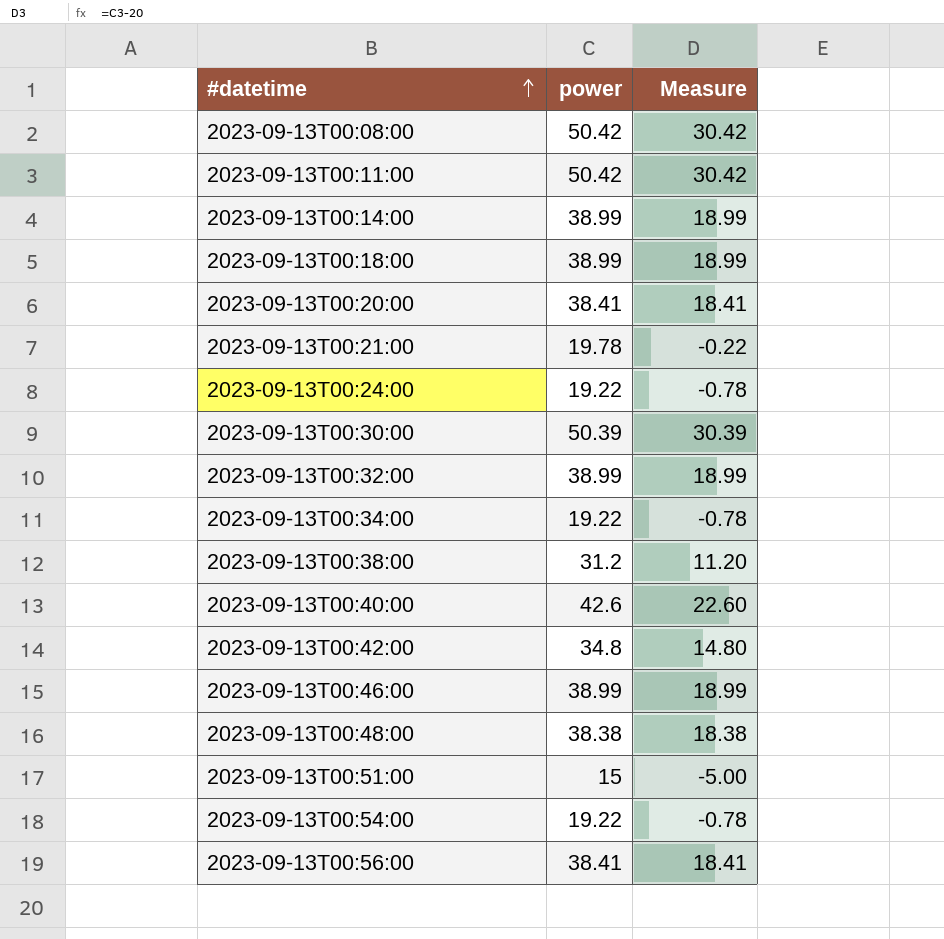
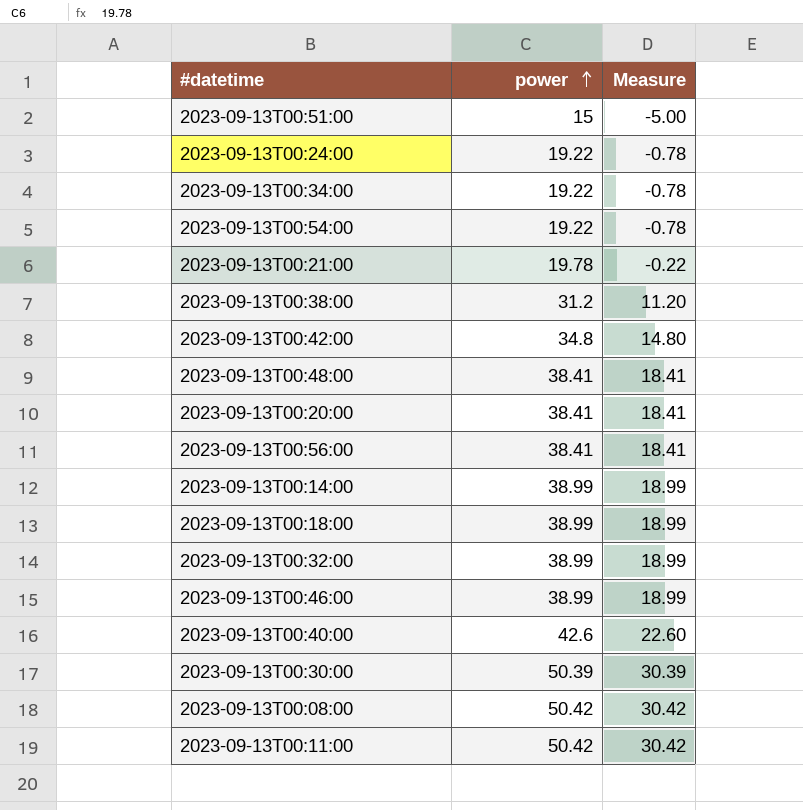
row order: #datetime ascending -> power ascending
2023-09-13T00:48:00 | power: 38.38 -> 38.41
2023-09-13T00:48:00 | Measure: 18.38 -> 18.41

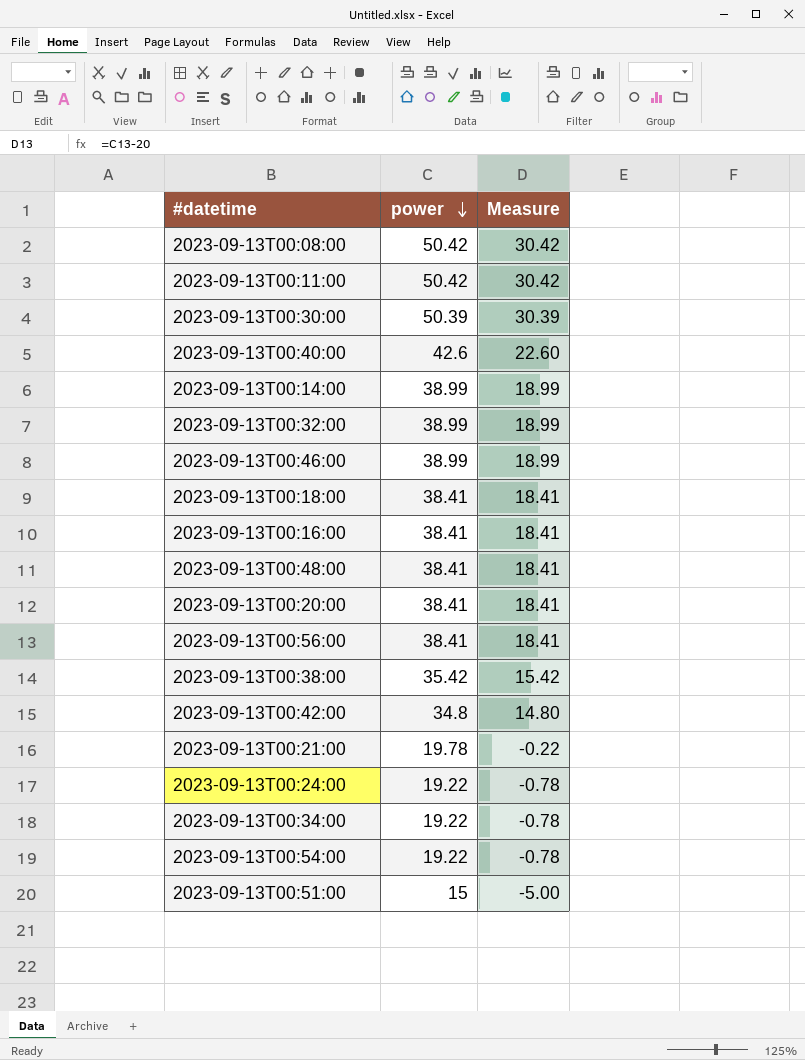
row order: power ascending -> power descending
2023-09-13T00:18:00 | power: 38.99 -> 38.41
2023-09-13T00:18:00 | Measure: 18.99 -> 18.41
row 2023-09-13T00:16:00: none -> 38.41 | 18.41
2023-09-13T00:38:00 | power: 31.2 -> 35.42
2023-09-13T00:38:00 | Measure: 11.20 -> 15.42

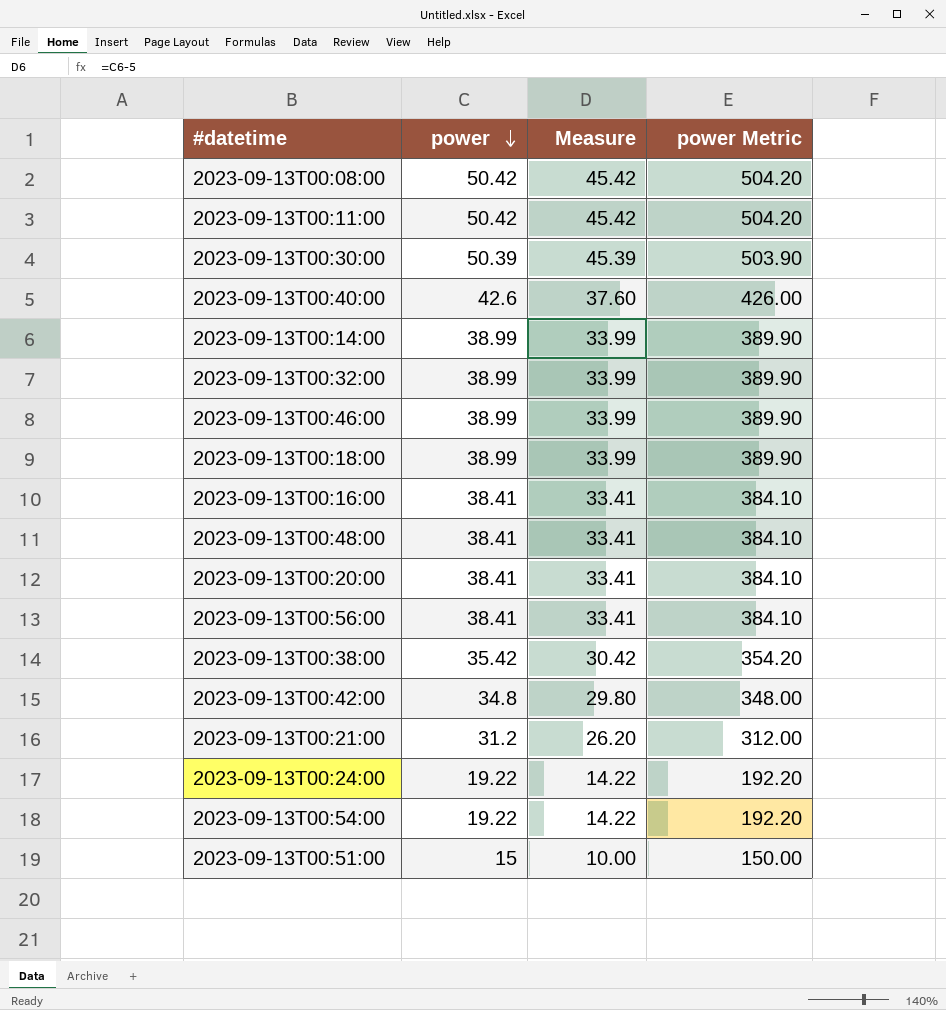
column Measure | formula: [power] - 20 -> [power] - 5
column power Metric | formula: none -> [power] * 10
row 2023-09-13T00:34:00: 19.22 | -0.78 -> none
2023-09-13T00:18:00 | power: 38.41 -> 38.99
2023-09-13T00:21:00 | power: 19.78 -> 31.2

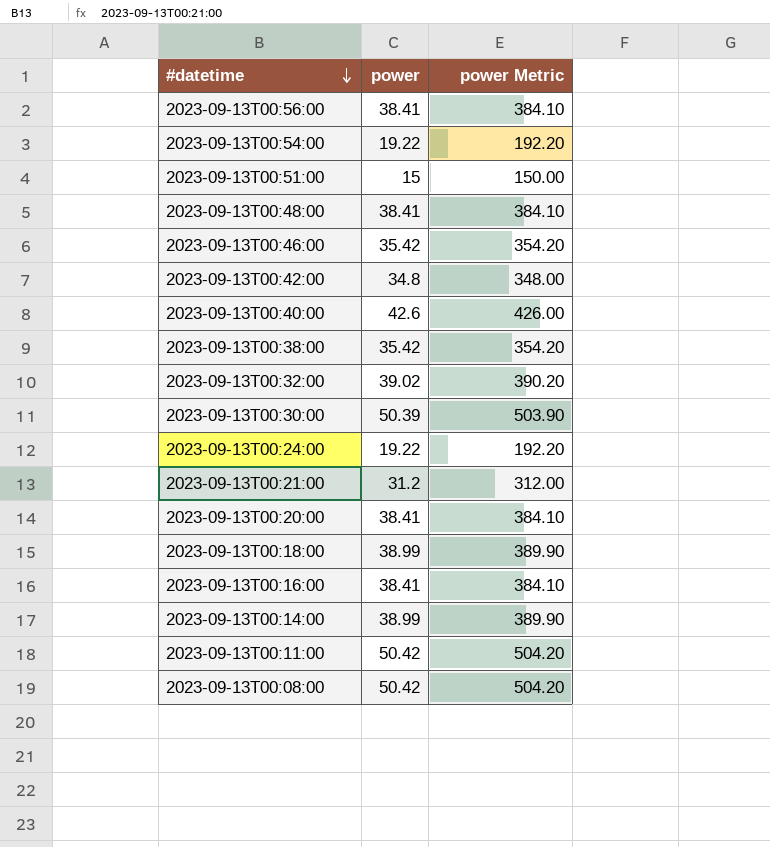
row order: power descending -> #datetime descending
column Measure | formula: [power] - 5 -> none
2023-09-13T00:46:00 | power: 38.99 -> 35.42
2023-09-13T00:46:00 | power Metric: 389.90 -> 354.20
2023-09-13T00:32:00 | power: 38.99 -> 39.02
2023-09-13T00:32:00 | power Metric: 389.90 -> 390.20

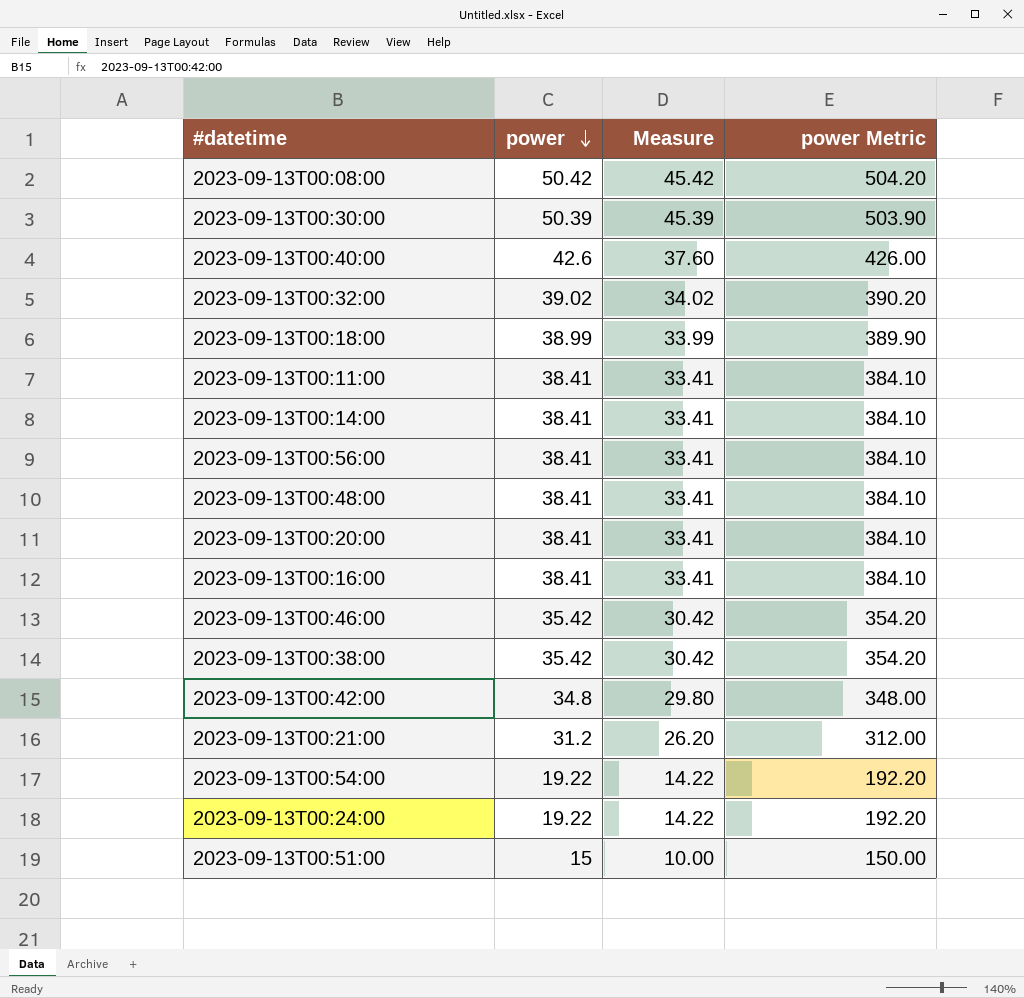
row order: #datetime descending -> power descending
column Measure | formula: none -> [power] - 5
2023-09-13T00:11:00 | power: 50.42 -> 38.41
2023-09-13T00:11:00 | power Metric: 504.20 -> 384.10
2023-09-13T00:14:00 | power: 38.99 -> 38.41
2023-09-13T00:14:00 | power Metric: 389.90 -> 384.10

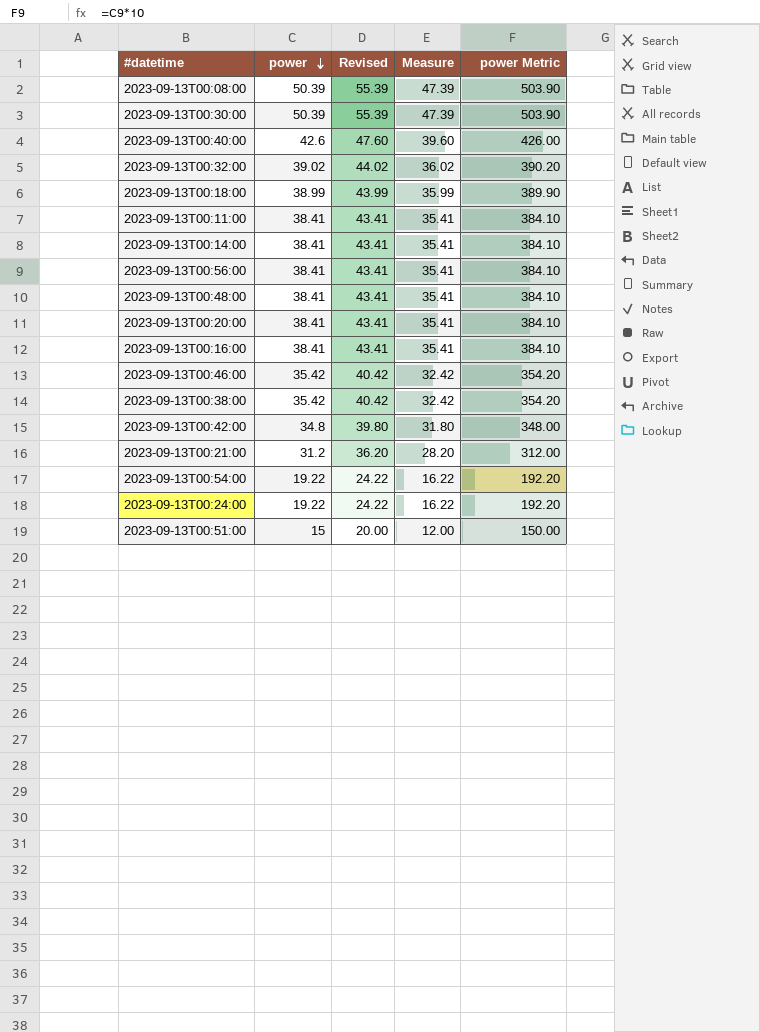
column Revised | formula: none -> [power] + 5
column Measure | formula: [power] - 5 -> [power] - 3
2023-09-13T00:08:00 | power: 50.42 -> 50.39
2023-09-13T00:08:00 | power Metric: 504.20 -> 503.90

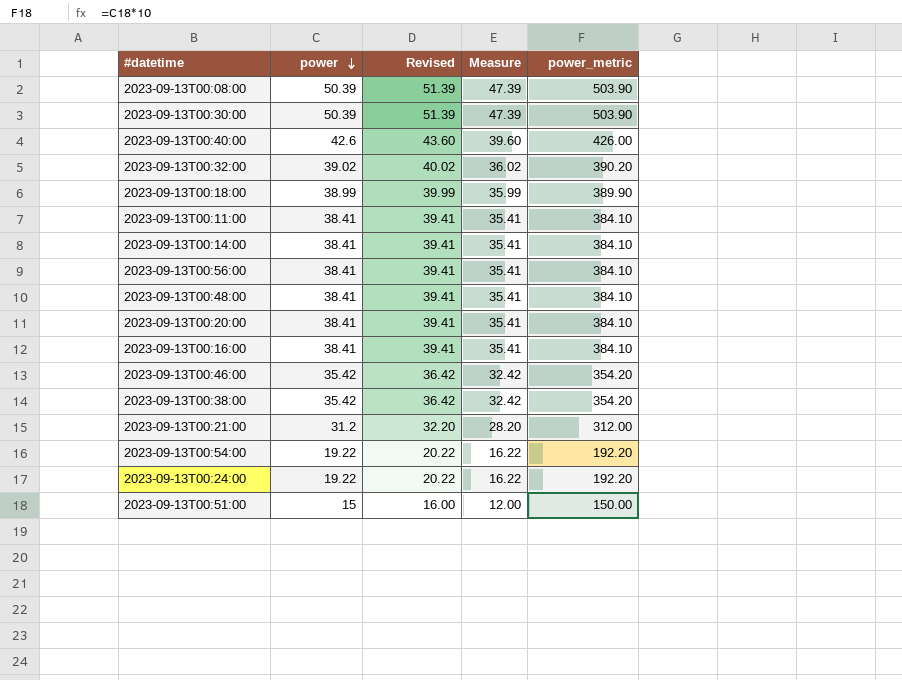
column Revised | formula: [power] + 5 -> [power] + 1
column name: power Metric -> power_metric
row 2023-09-13T00:42:00: 34.8 | 39.80 | 31.80 | 348.00 -> none

